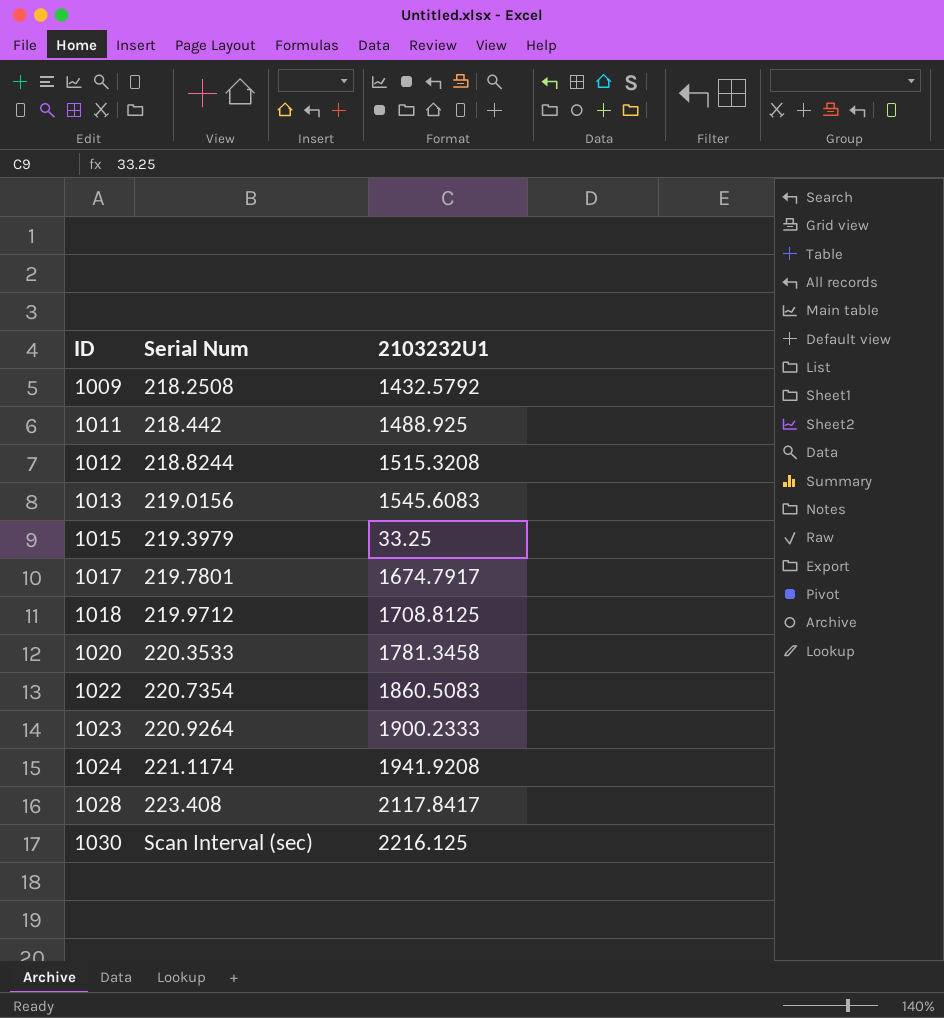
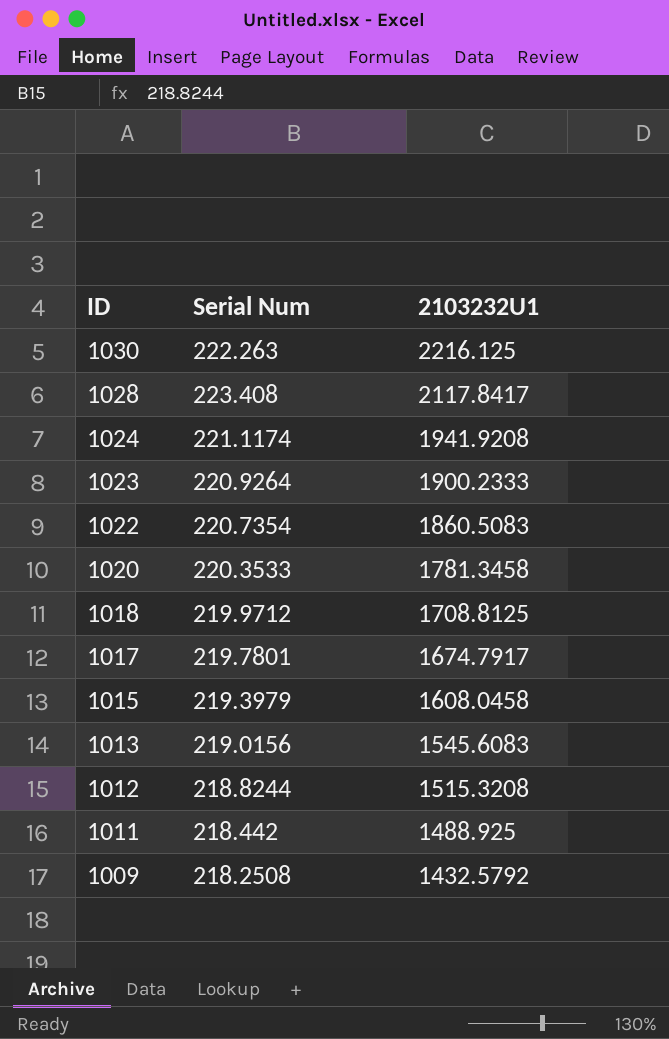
row order: ID ascending -> ID descending
1030 | Serial Num: Scan Interval (sec) -> 222.263
1015 | 2103232U1: 33.25 -> 1608.0458

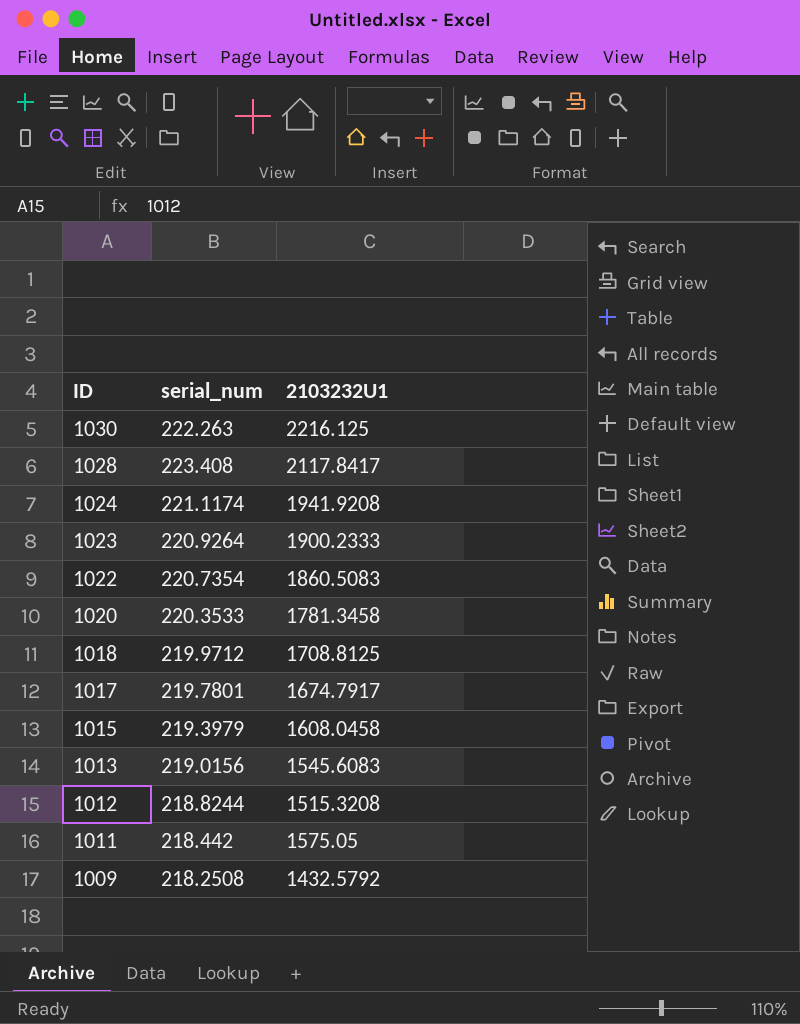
column name: Serial Num -> serial_num
1011 | 2103232U1: 1488.925 -> 1575.05

